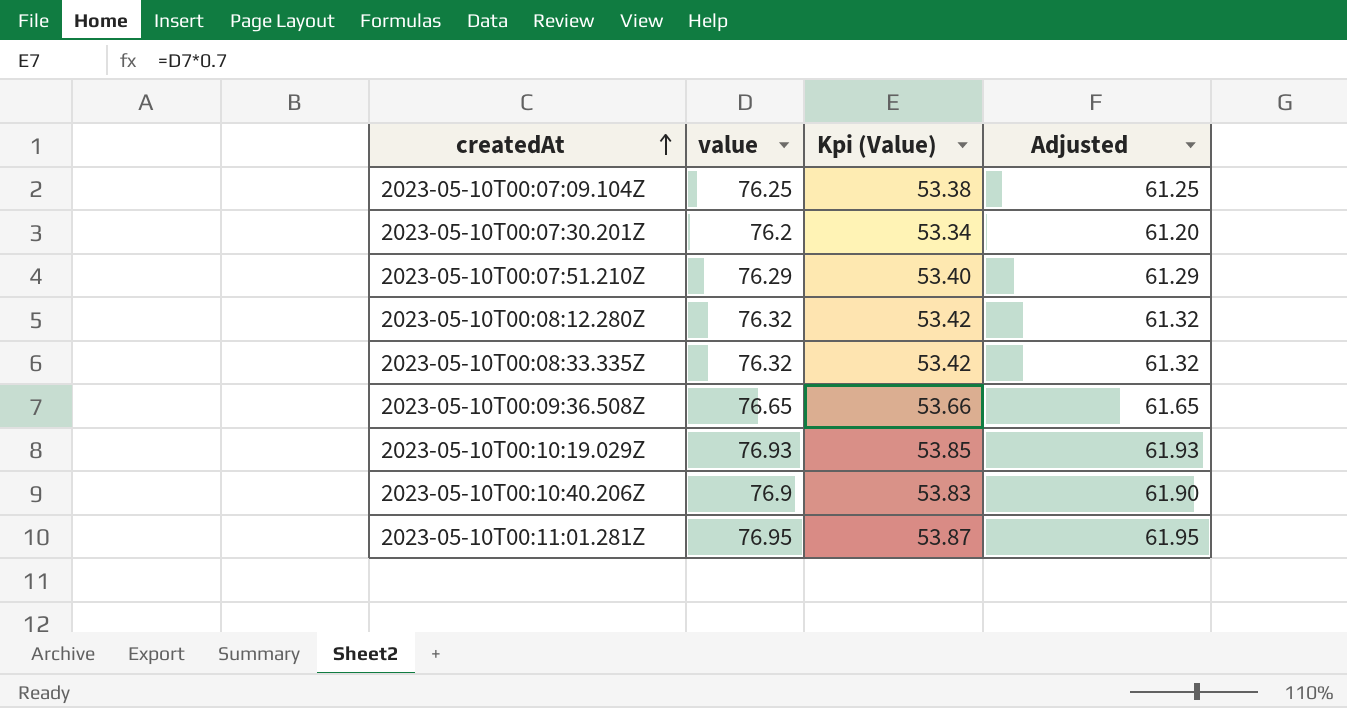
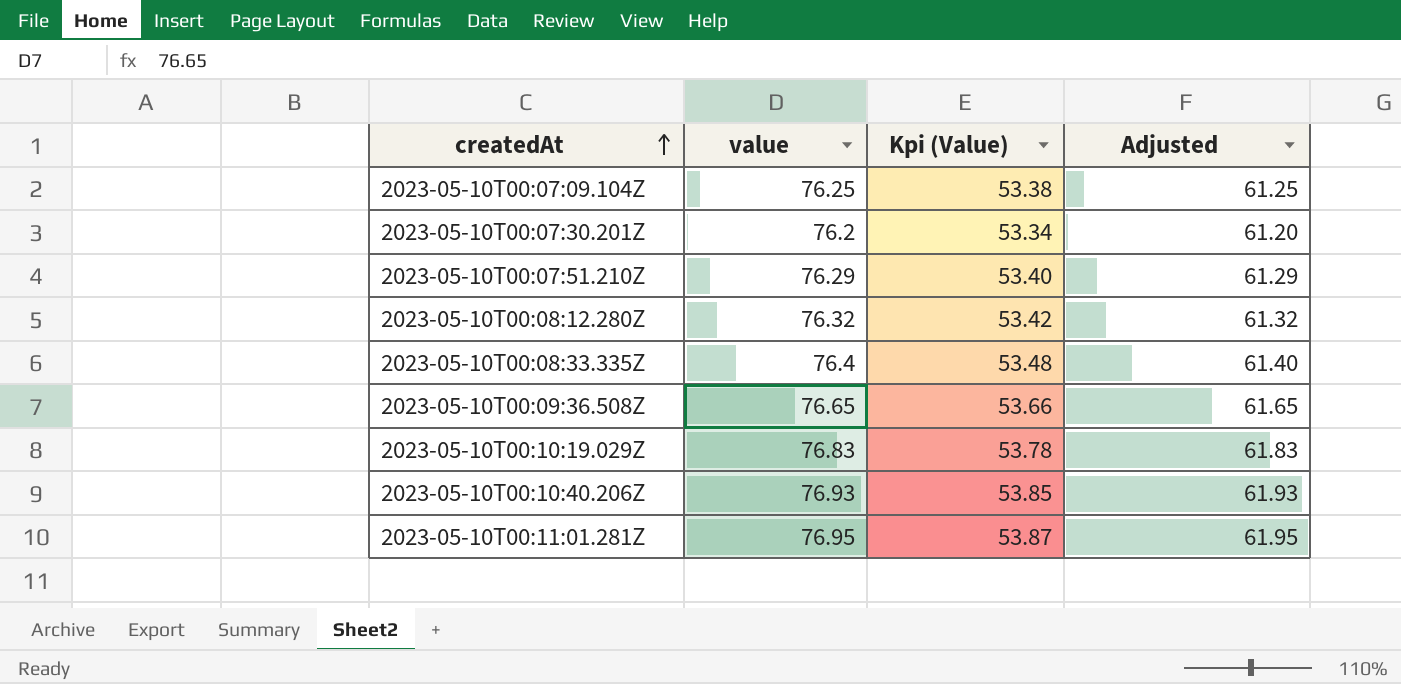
2023-05-10T00:08:33.335Z | value: 76.32 -> 76.4
2023-05-10T00:08:33.335Z | Kpi (Value): 53.42 -> 53.48
2023-05-10T00:08:33.335Z | Adjusted: 61.32 -> 61.40
2023-05-10T00:10:19.029Z | value: 76.93 -> 76.83
2023-05-10T00:10:19.029Z | Kpi (Value): 53.85 -> 53.78
2023-05-10T00:10:19.029Z | Adjusted: 61.93 -> 61.83
2023-05-10T00:10:40.206Z | value: 76.9 -> 76.93
2023-05-10T00:10:40.206Z | Kpi (Value): 53.83 -> 53.85
2023-05-10T00:10:40.206Z | Adjusted: 61.90 -> 61.93

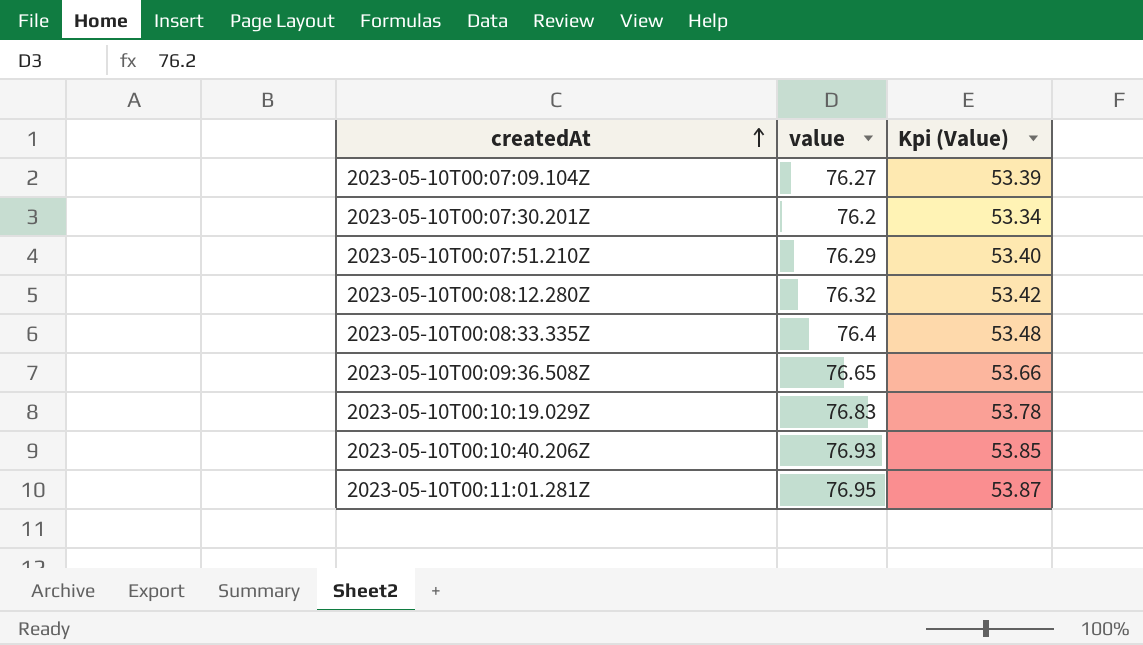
column Adjusted | formula: [value] - 15 -> none
2023-05-10T00:07:09.104Z | value: 76.25 -> 76.27
2023-05-10T00:07:09.104Z | Kpi (Value): 53.38 -> 53.39

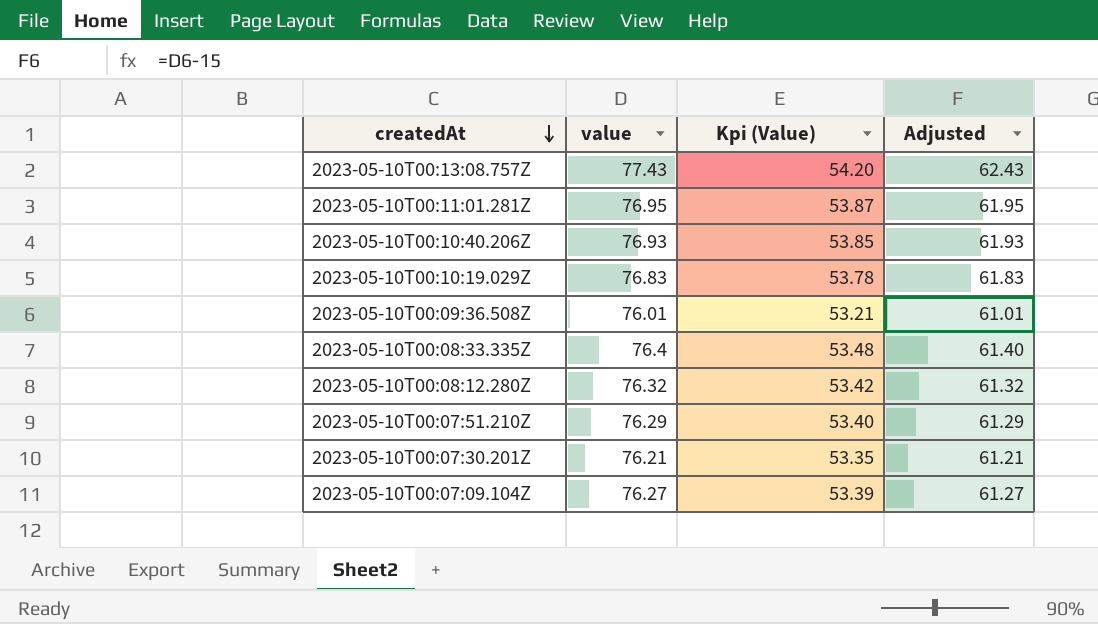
row order: createdAt ascending -> createdAt descending
column Adjusted | formula: none -> [value] - 15
row 2023-05-10T00:13:08.757Z: none -> 77.43 | 54.20 | 62.43
2023-05-10T00:09:36.508Z | value: 76.65 -> 76.01
2023-05-10T00:09:36.508Z | Kpi (Value): 53.66 -> 53.21
2023-05-10T00:07:30.201Z | value: 76.2 -> 76.21
2023-05-10T00:07:30.201Z | Kpi (Value): 53.34 -> 53.35

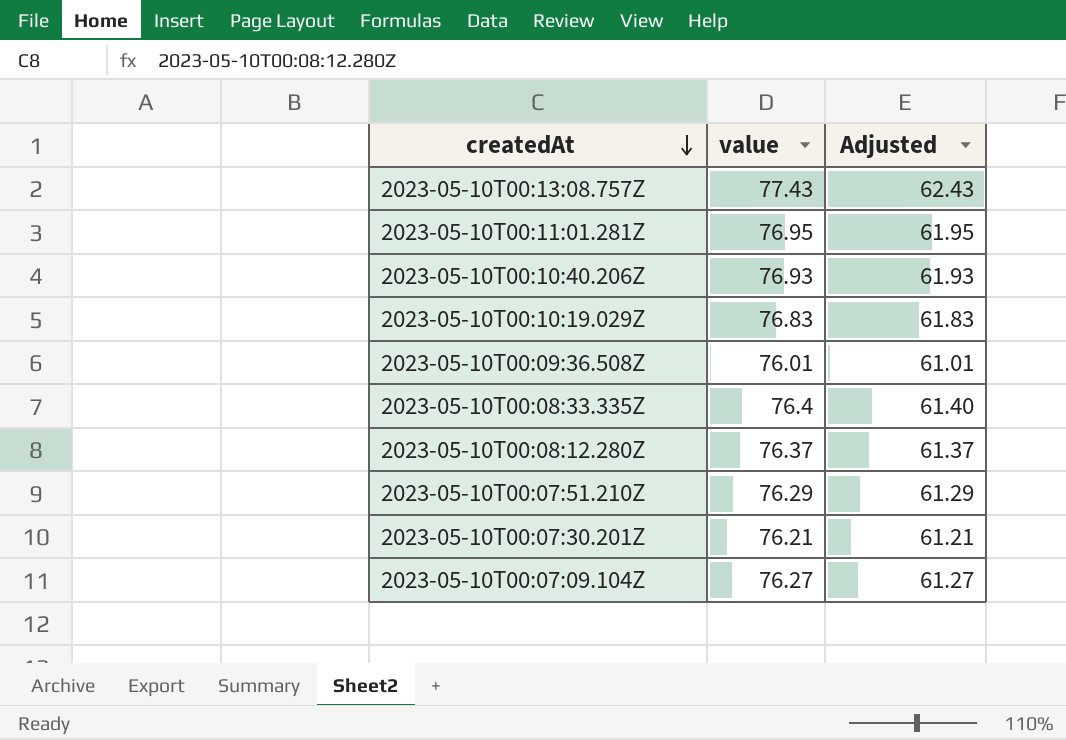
column Kpi (Value) | formula: [value] * 0.7 -> none
2023-05-10T00:08:12.280Z | value: 76.32 -> 76.37
2023-05-10T00:08:12.280Z | Adjusted: 61.32 -> 61.37

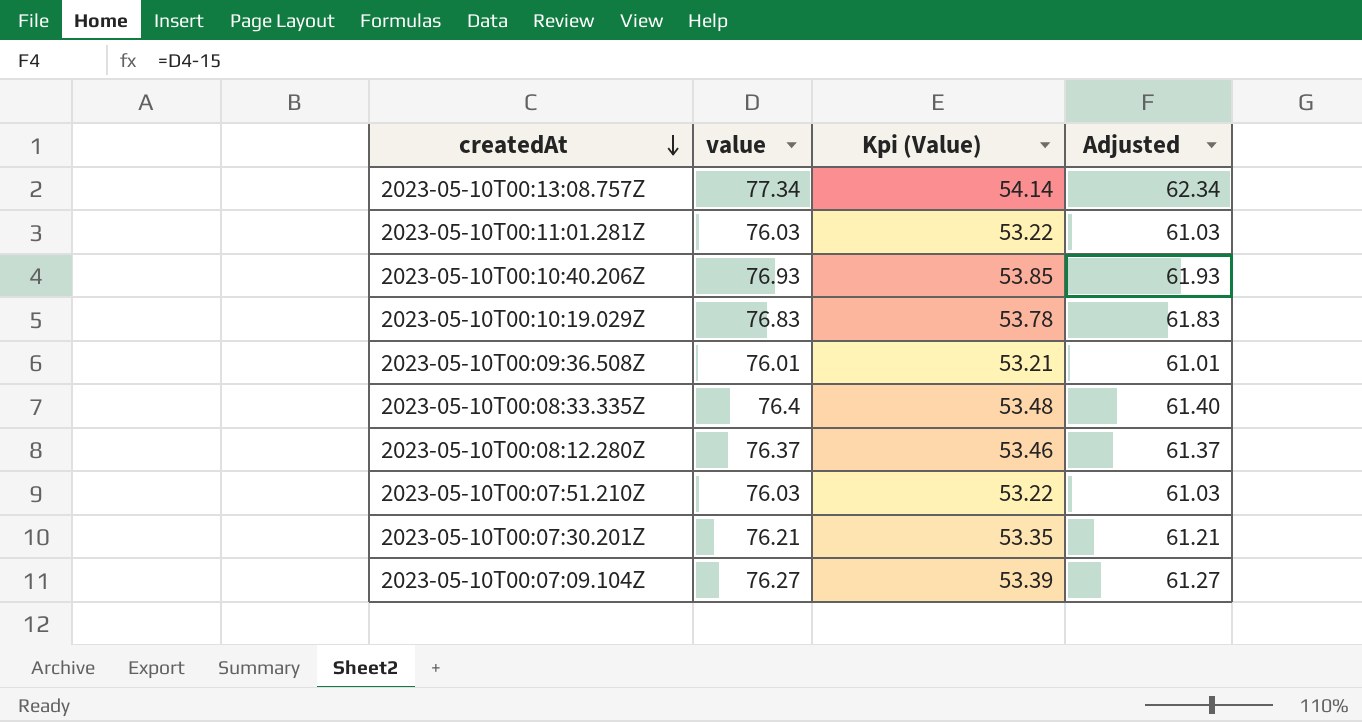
column Kpi (Value) | formula: none -> [value] * 0.7
2023-05-10T00:13:08.757Z | value: 77.43 -> 77.34
2023-05-10T00:13:08.757Z | Adjusted: 62.43 -> 62.34
2023-05-10T00:11:01.281Z | value: 76.95 -> 76.03
2023-05-10T00:11:01.281Z | Adjusted: 61.95 -> 61.03
2023-05-10T00:07:51.210Z | value: 76.29 -> 76.03
2023-05-10T00:07:51.210Z | Adjusted: 61.29 -> 61.03

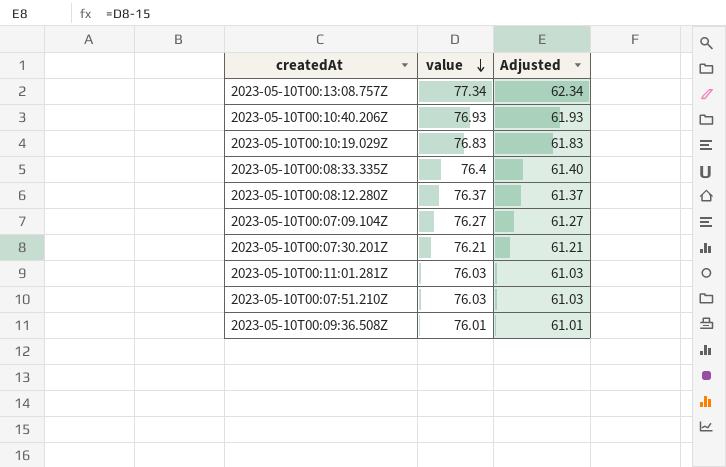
row order: createdAt descending -> value descending
column Kpi (Value) | formula: [value] * 0.7 -> none

